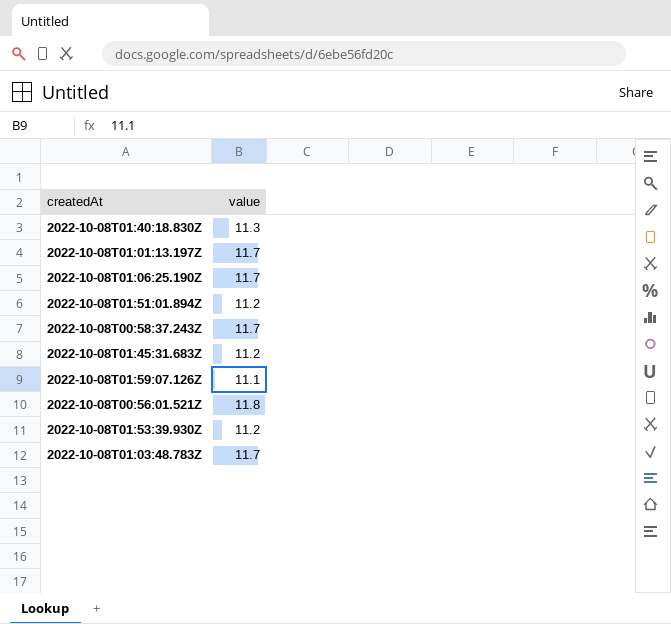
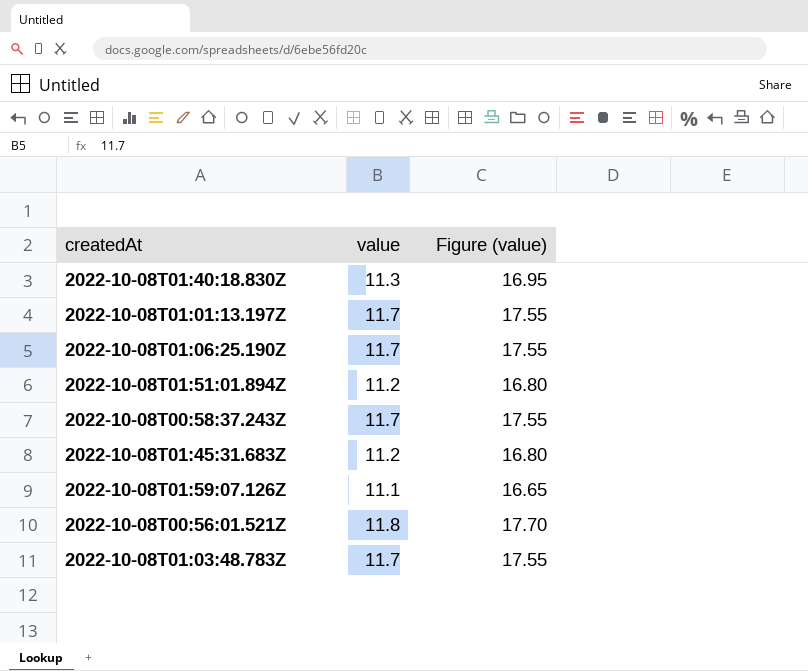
column Figure (value) | formula: none -> [value] * 1.5
row 2022-10-08T01:53:39.930Z: 11.2 -> none

